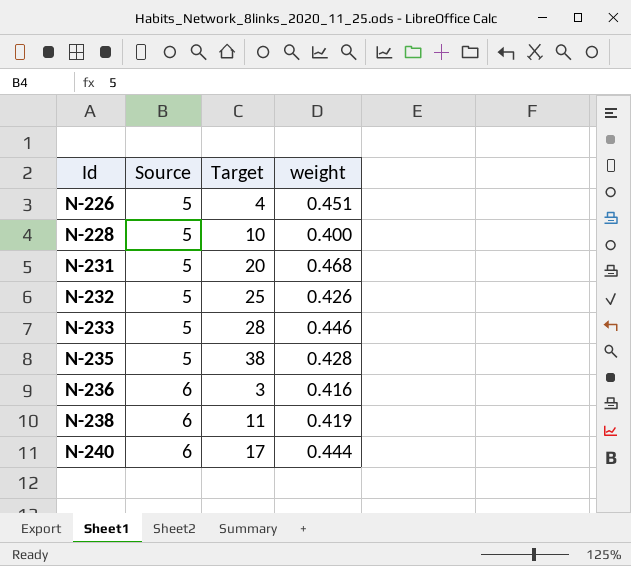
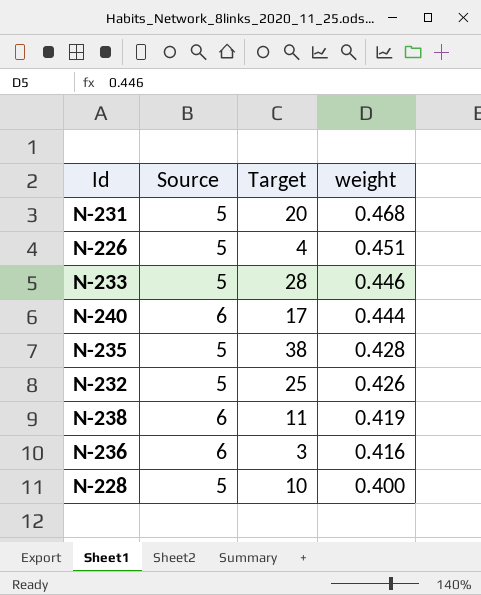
row order: Id ascending -> weight descending

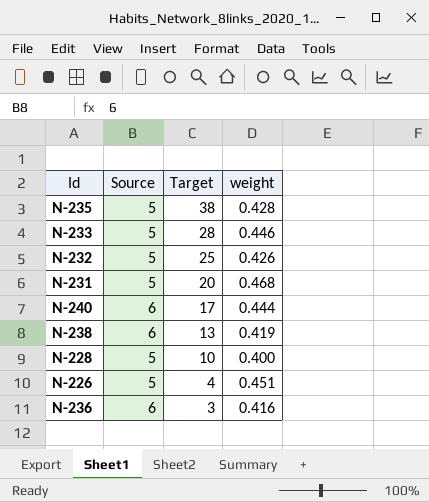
row order: weight descending -> Target descending
N-238 | Target: 11 -> 13

